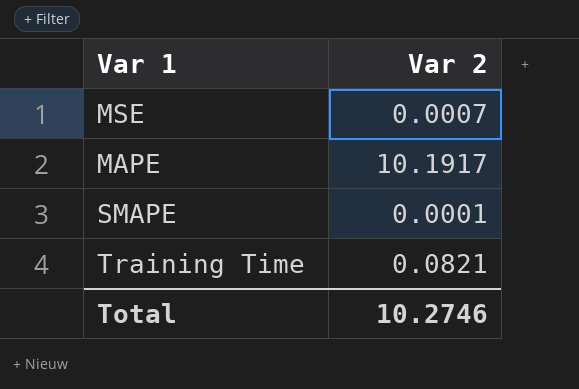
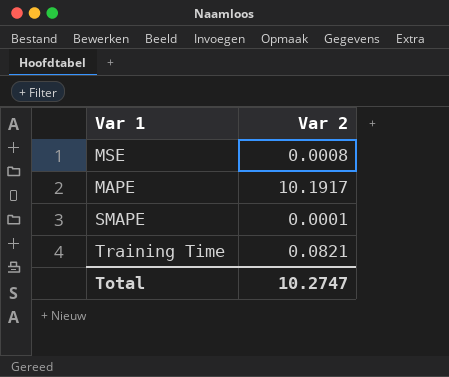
MSE | Var 2: 0.0007 -> 0.0008
Total | Var 2: 10.2746 -> 10.2747

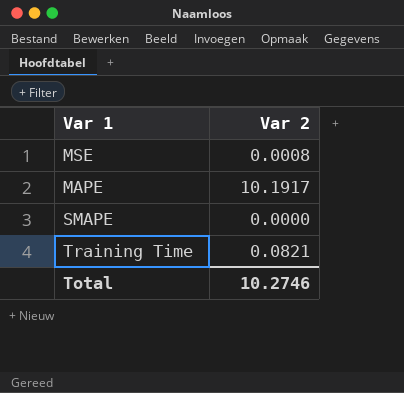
SMAPE | Var 2: 0.0001 -> 0.0000
Total | Var 2: 10.2747 -> 10.2746

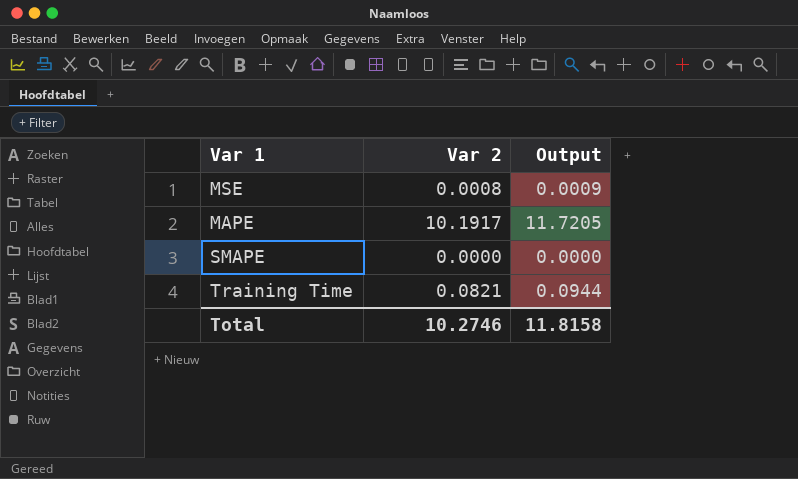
column Output | formula: none -> [Var 2] * 1.15

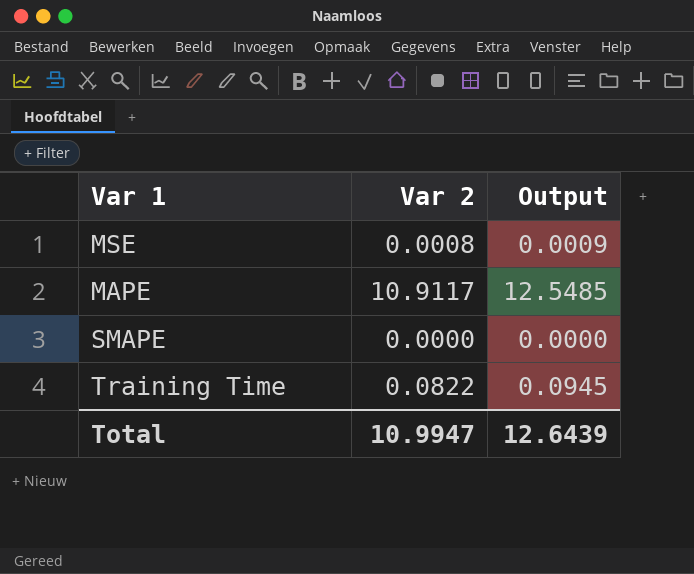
MAPE | Var 2: 10.1917 -> 10.9117
MAPE | Output: 11.7205 -> 12.5485
Training Time | Var 2: 0.0821 -> 0.0822
Training Time | Output: 0.0944 -> 0.0945
Total | Var 2: 10.2746 -> 10.9947
Total | Output: 11.8158 -> 12.6439

